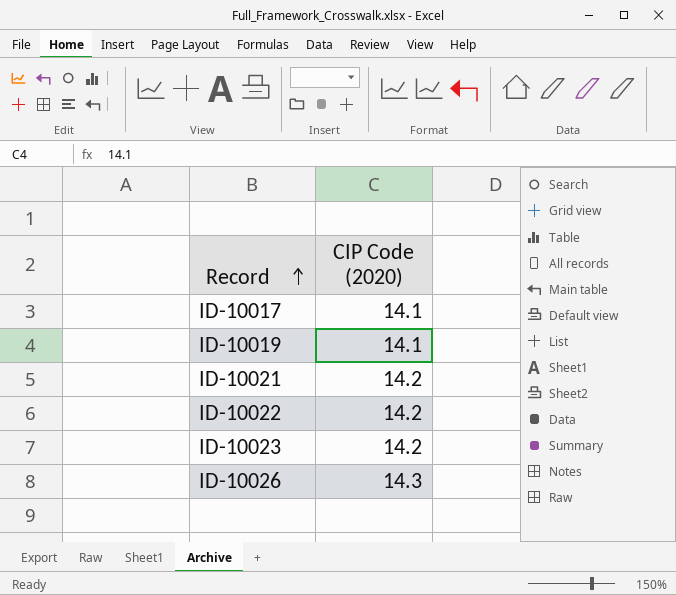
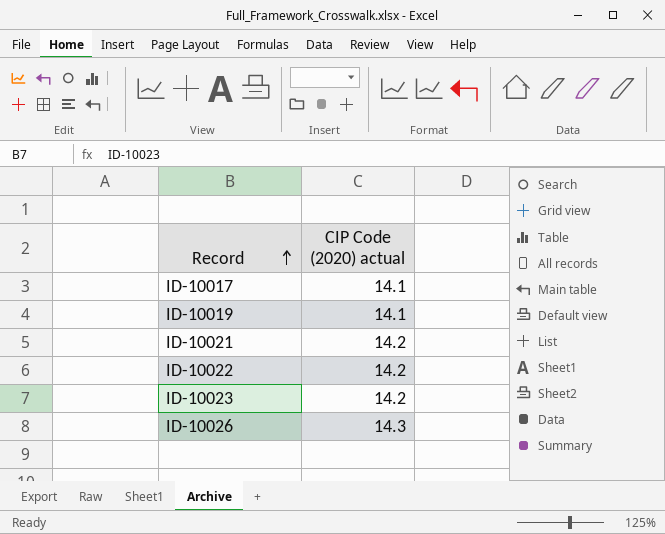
column name: CIP Code (2020) -> CIP Code (2020) actual

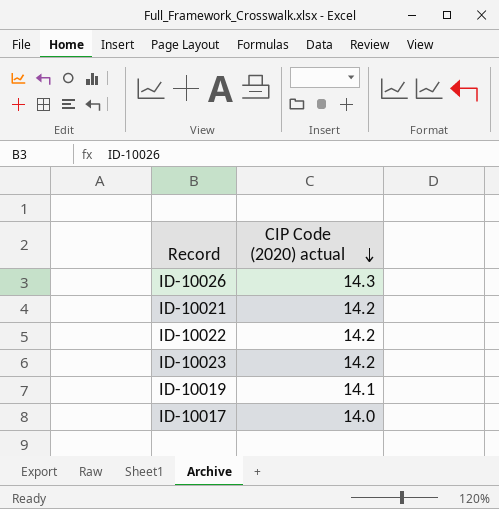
row order: Record ascending -> CIP Code (2020) actual descending
ID-10017 | CIP Code (2020) actual: 14.1 -> 14.0

